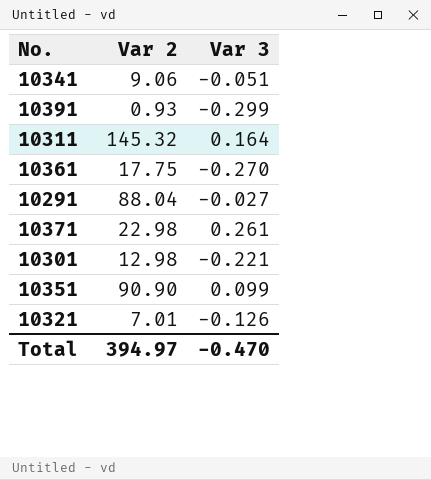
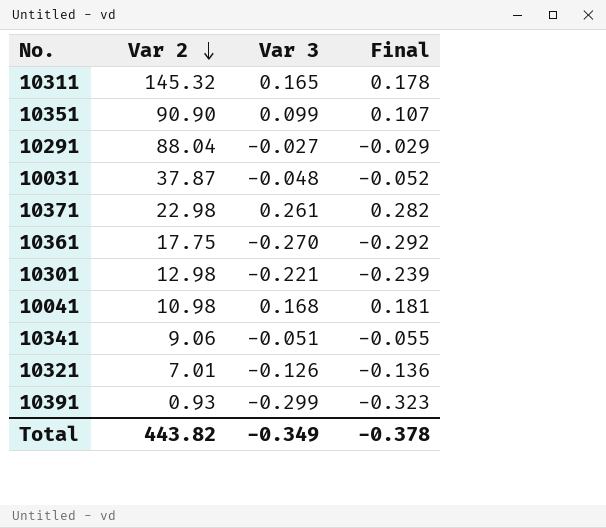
row order: none -> Var 2 descending
column Final | formula: none -> [Var 3] * 1.08
10311 | Var 3: 0.164 -> 0.165
row 10031: none -> 37.87 | -0.048 | -0.052
row 10041: none -> 10.98 | 0.168 | 0.181
Total | Var 2: 394.97 -> 443.82
Total | Var 3: -0.470 -> -0.349

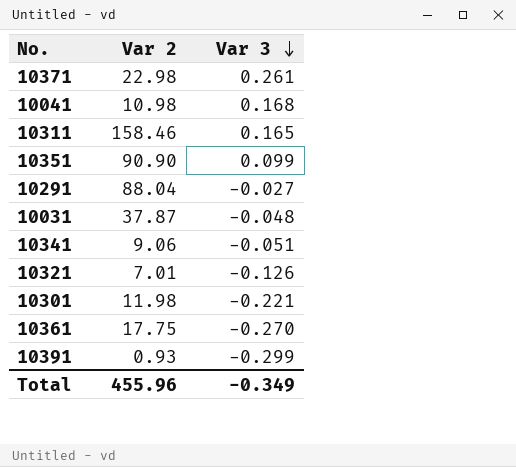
row order: Var 2 descending -> Var 3 descending
column Final | formula: [Var 3] * 1.08 -> none
10311 | Var 2: 145.32 -> 158.46
10301 | Var 2: 12.98 -> 11.98
Total | Var 2: 443.82 -> 455.96

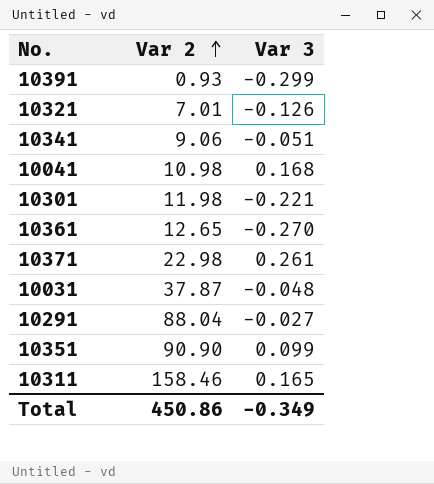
row order: Var 3 descending -> Var 2 ascending
10361 | Var 2: 17.75 -> 12.65
Total | Var 2: 455.96 -> 450.86

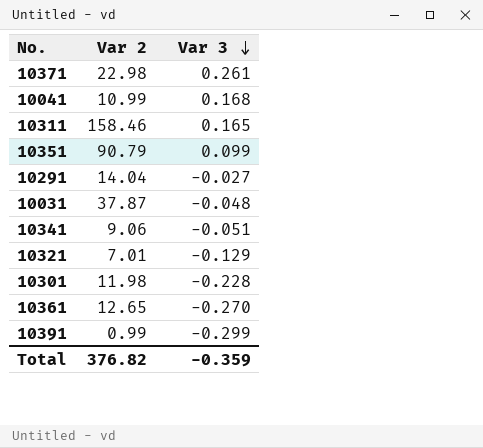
row order: Var 2 ascending -> Var 3 descending
10041 | Var 2: 10.98 -> 10.99
10351 | Var 2: 90.90 -> 90.79
10291 | Var 2: 88.04 -> 14.04
10321 | Var 3: -0.126 -> -0.129
10301 | Var 3: -0.221 -> -0.228
10391 | Var 2: 0.93 -> 0.99
Total | Var 2: 450.86 -> 376.82
Total | Var 3: -0.349 -> -0.359

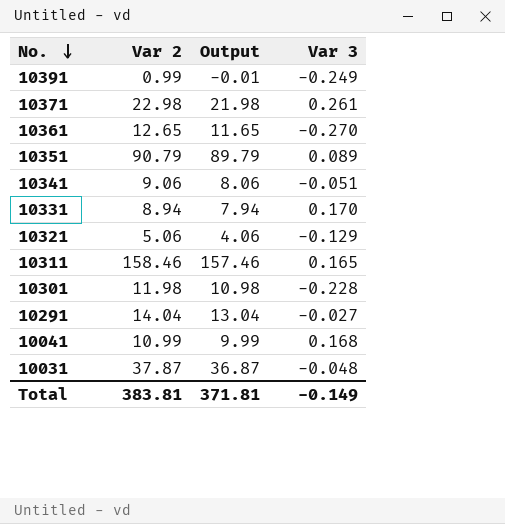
row order: Var 3 descending -> No. descending
column Output | formula: none -> [Var 2] - 1
10391 | Var 3: -0.299 -> -0.249
10351 | Var 3: 0.099 -> 0.089
row 10331: none -> 8.94 | 7.94 | 0.170
10321 | Var 2: 7.01 -> 5.06
Total | Var 2: 376.82 -> 383.81
Total | Var 3: -0.359 -> -0.149

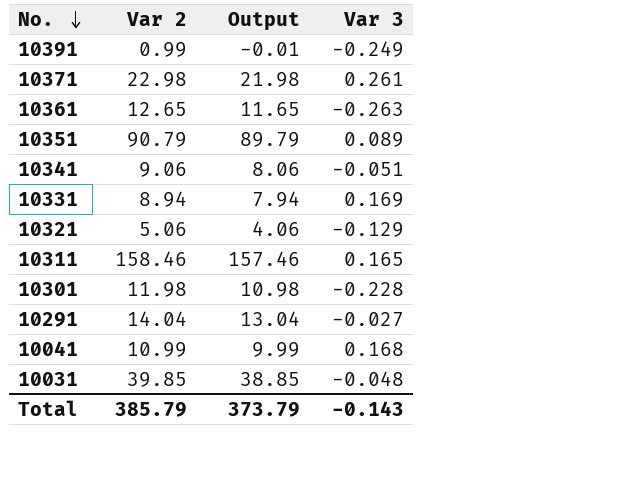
10361 | Var 3: -0.270 -> -0.263
10331 | Var 3: 0.170 -> 0.169
10031 | Var 2: 37.87 -> 39.85
10031 | Output: 36.87 -> 38.85
Total | Var 2: 383.81 -> 385.79
Total | Output: 371.81 -> 373.79
Total | Var 3: -0.149 -> -0.143

